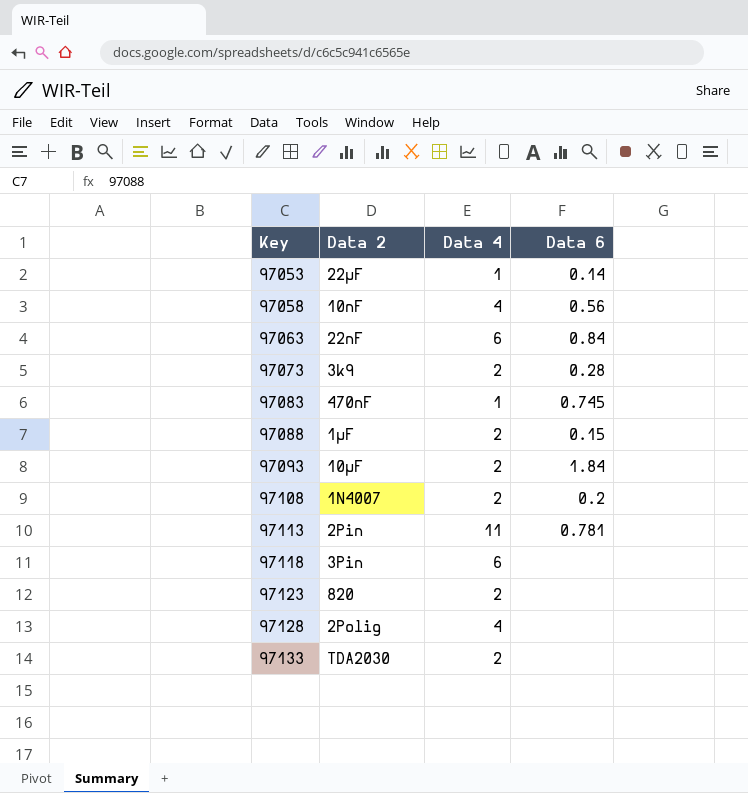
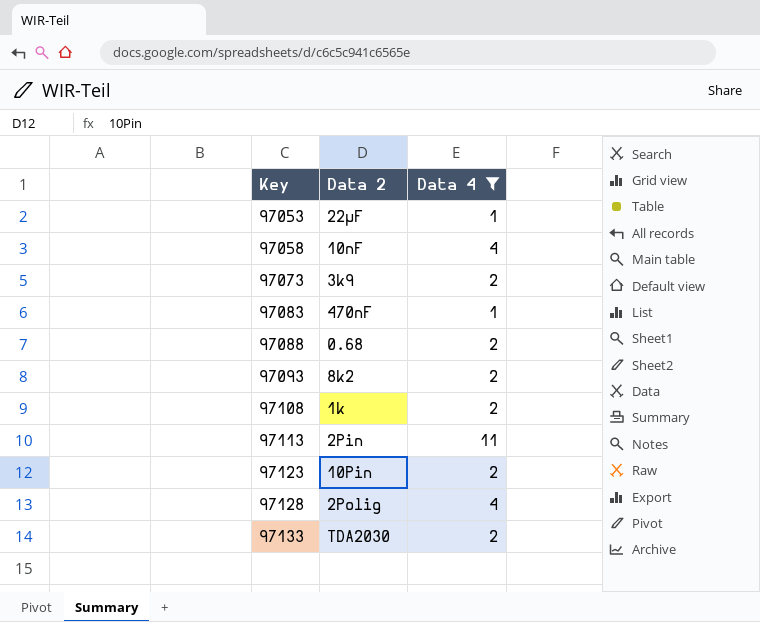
filter: none -> Data 4 != 6
column Data 6 | position: 4 -> none
97088 | Data 2: 1µF -> 0.68
97093 | Data 2: 10µF -> 8k2
97108 | Data 2: 1N4007 -> 1k
97123 | Data 2: 820 -> 10Pin

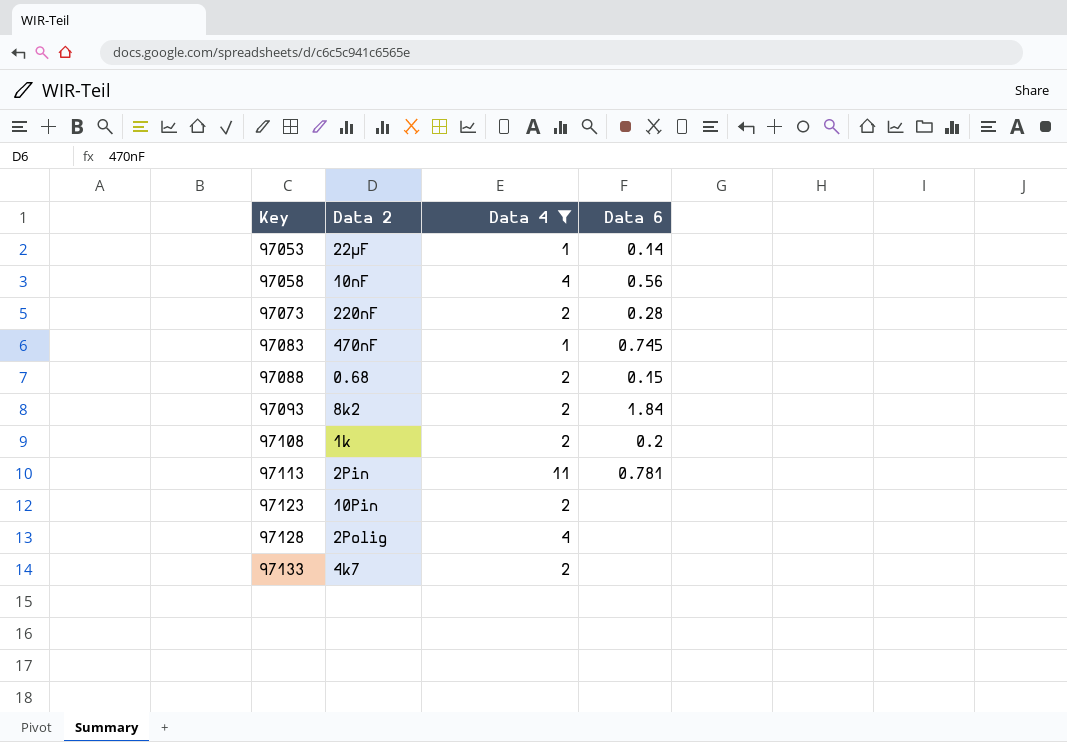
column Data 6 | position: none -> 4
97073 | Data 2: 3k9 -> 220nF
97133 | Data 2: TDA2030 -> 4k7

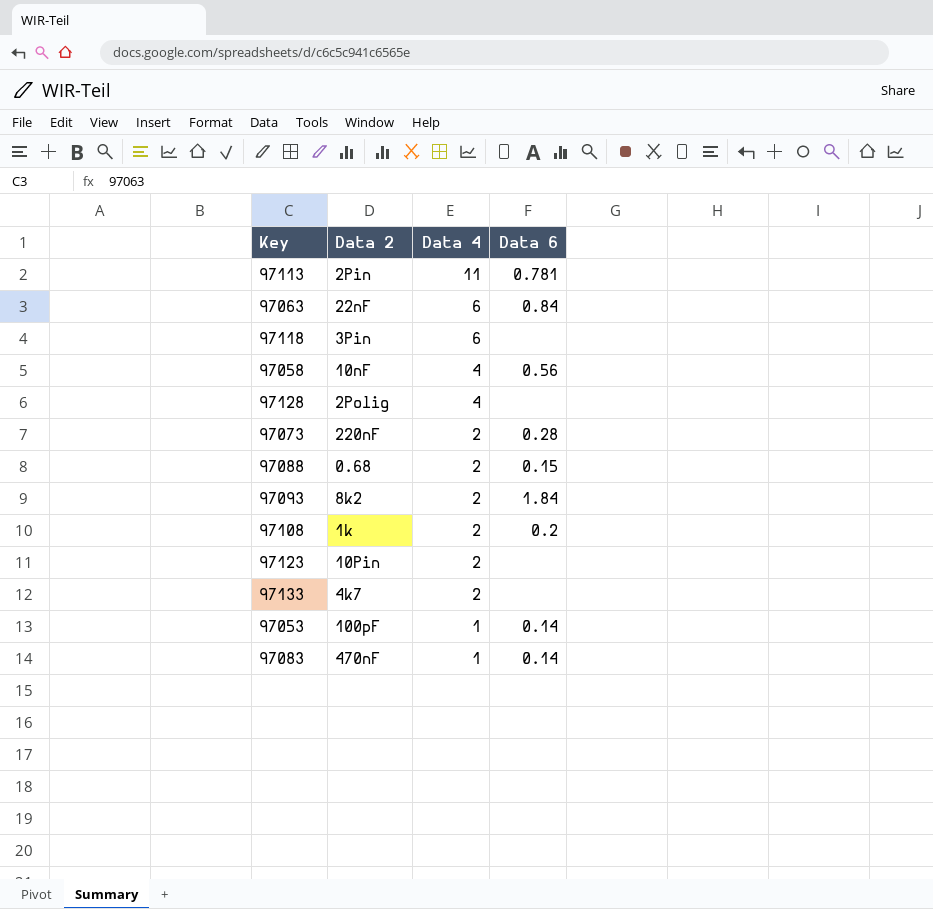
filter: Data 4 != 6 -> none
row order: Key ascending -> Data 4 descending
97053 | Data 2: 22µF -> 100pF
97083 | Data 6: 0.745 -> 0.14

